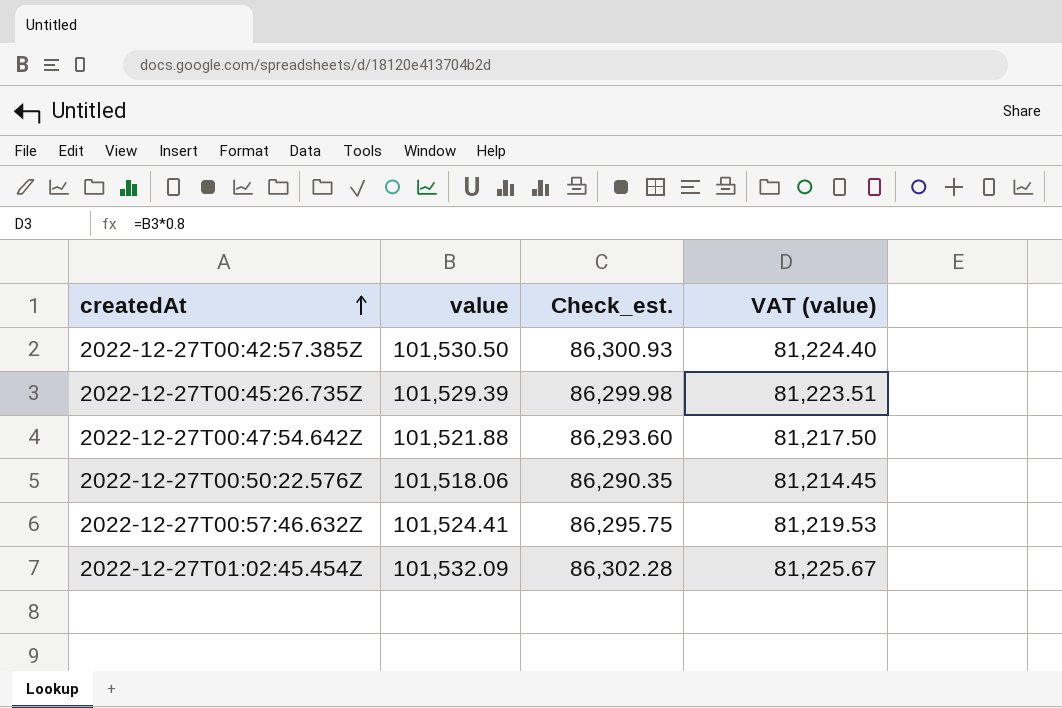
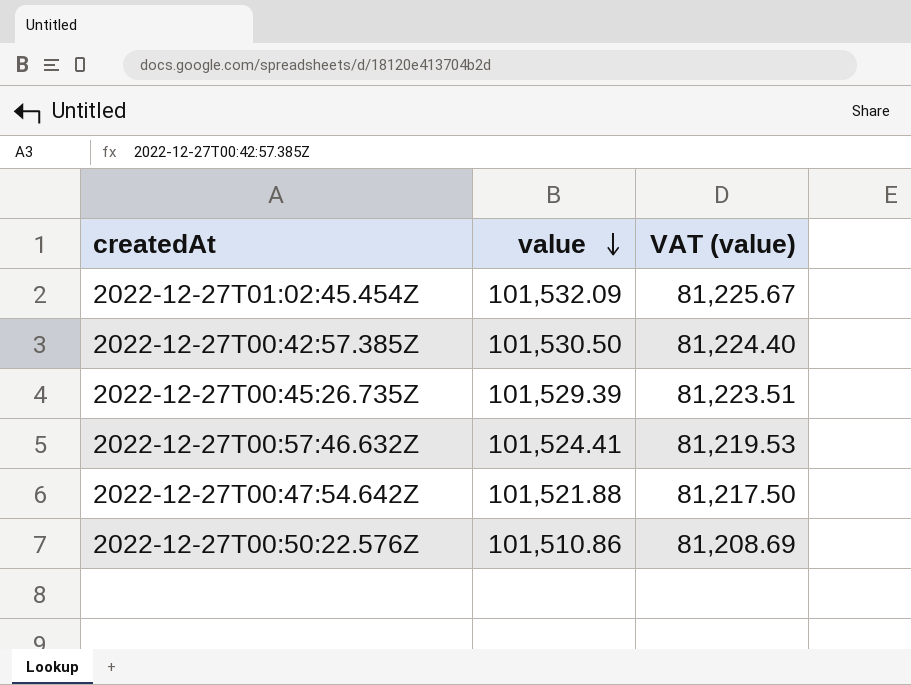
row order: createdAt ascending -> value descending
column Check_est. | formula: [value] * 0.85 -> none
2022-12-27T00:50:22.576Z | value: 101,518.06 -> 101,510.86
2022-12-27T00:50:22.576Z | VAT (value): 81,214.45 -> 81,208.69

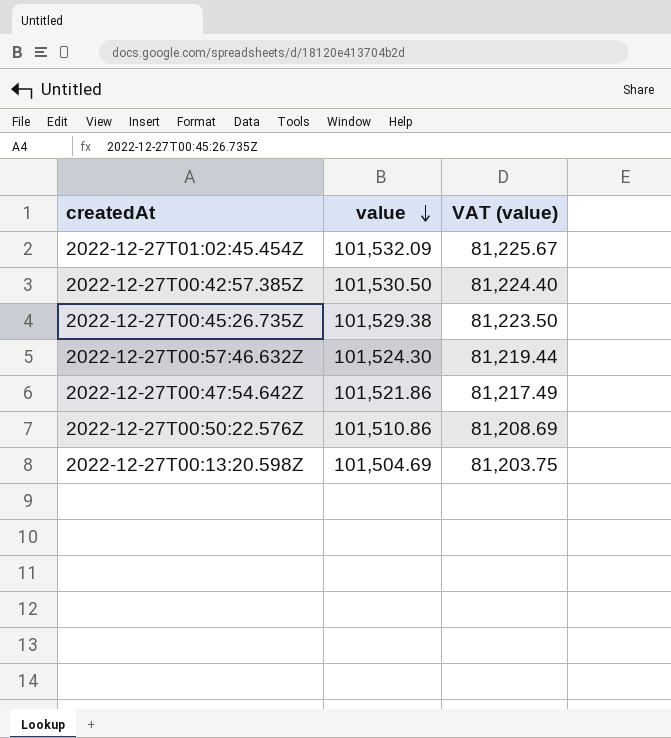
2022-12-27T00:45:26.735Z | value: 101,529.39 -> 101,529.38
2022-12-27T00:45:26.735Z | VAT (value): 81,223.51 -> 81,223.50
2022-12-27T00:57:46.632Z | value: 101,524.41 -> 101,524.30
2022-12-27T00:57:46.632Z | VAT (value): 81,219.53 -> 81,219.44
2022-12-27T00:47:54.642Z | value: 101,521.88 -> 101,521.86
2022-12-27T00:47:54.642Z | VAT (value): 81,217.50 -> 81,217.49
row 2022-12-27T00:13:20.598Z: none -> 101,504.69 | 81,203.75

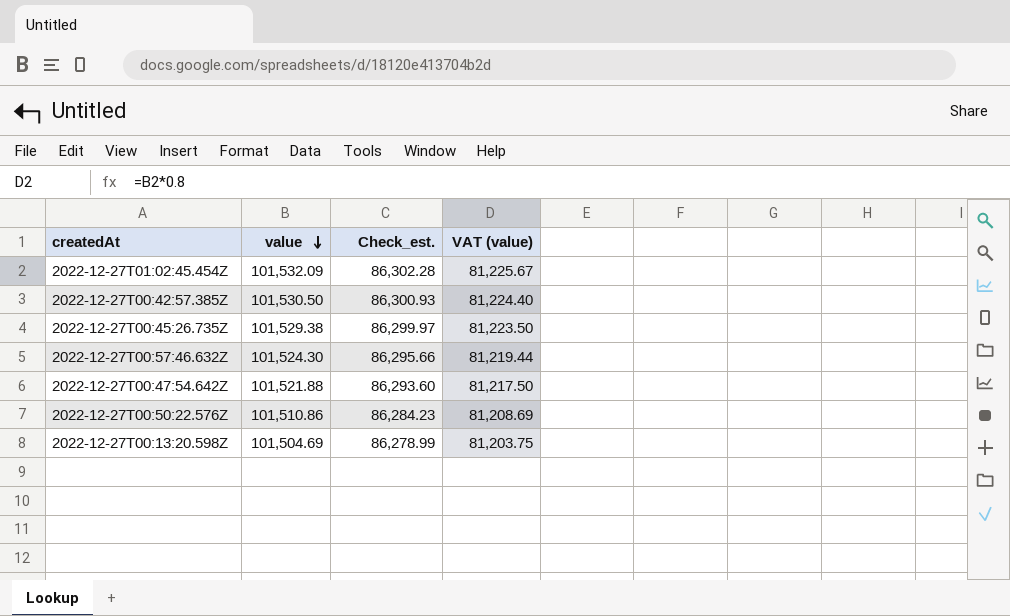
column Check_est. | formula: none -> [value] * 0.85
2022-12-27T00:47:54.642Z | value: 101,521.86 -> 101,521.88
2022-12-27T00:47:54.642Z | VAT (value): 81,217.49 -> 81,217.50

